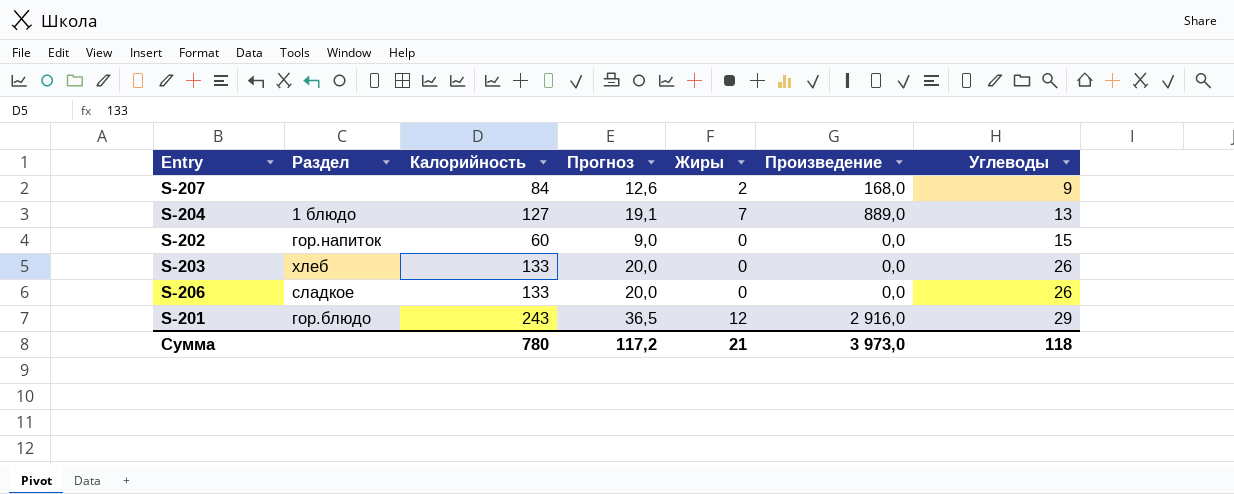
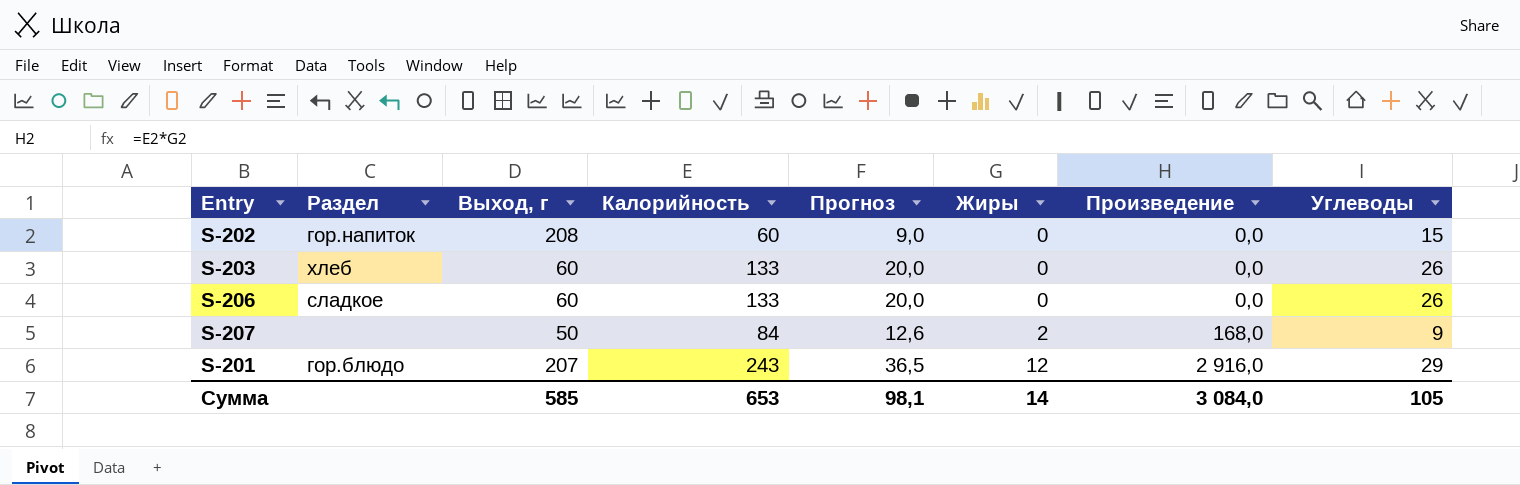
row order: Углеводы ascending -> Жиры ascending
column Выход, г | position: none -> 3
row S-204: 1 блюдо | 127 | 19,1 | 7 | 889,0 | 13 -> none
Сумма | Калорийность: 780 -> 653
Сумма | Прогноз: 117,2 -> 98,1
Сумма | Жиры: 21 -> 14
Сумма | Произведение: 3 973,0 -> 3 084,0
Сумма | Углеводы: 118 -> 105

